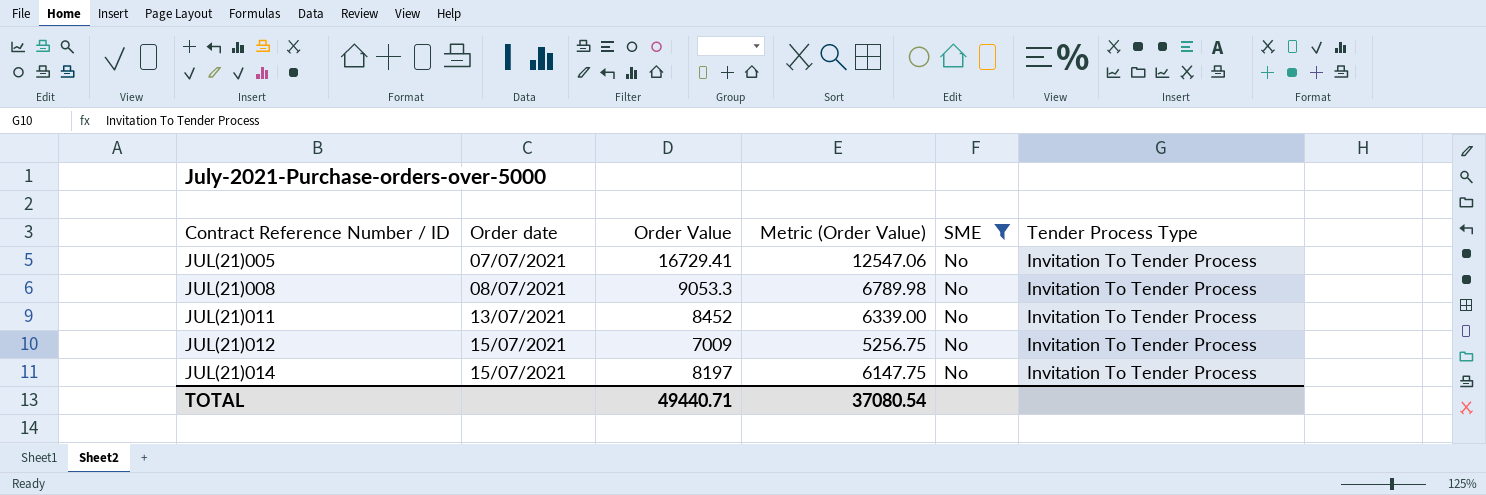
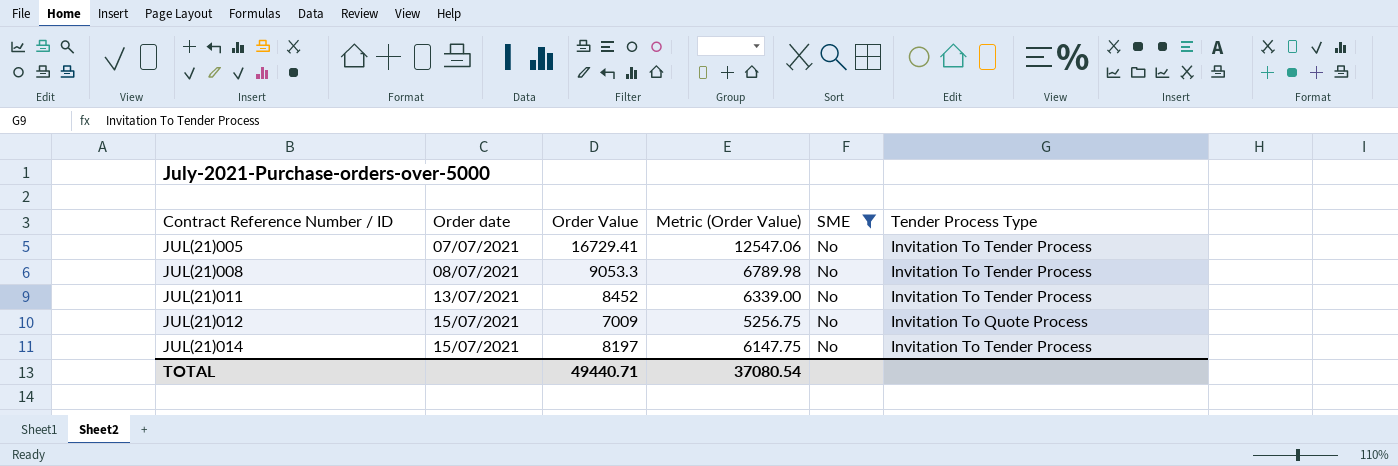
JUL(21)012 | Tender Process Type: Invitation To Tender Process -> Invitation To Quote Process

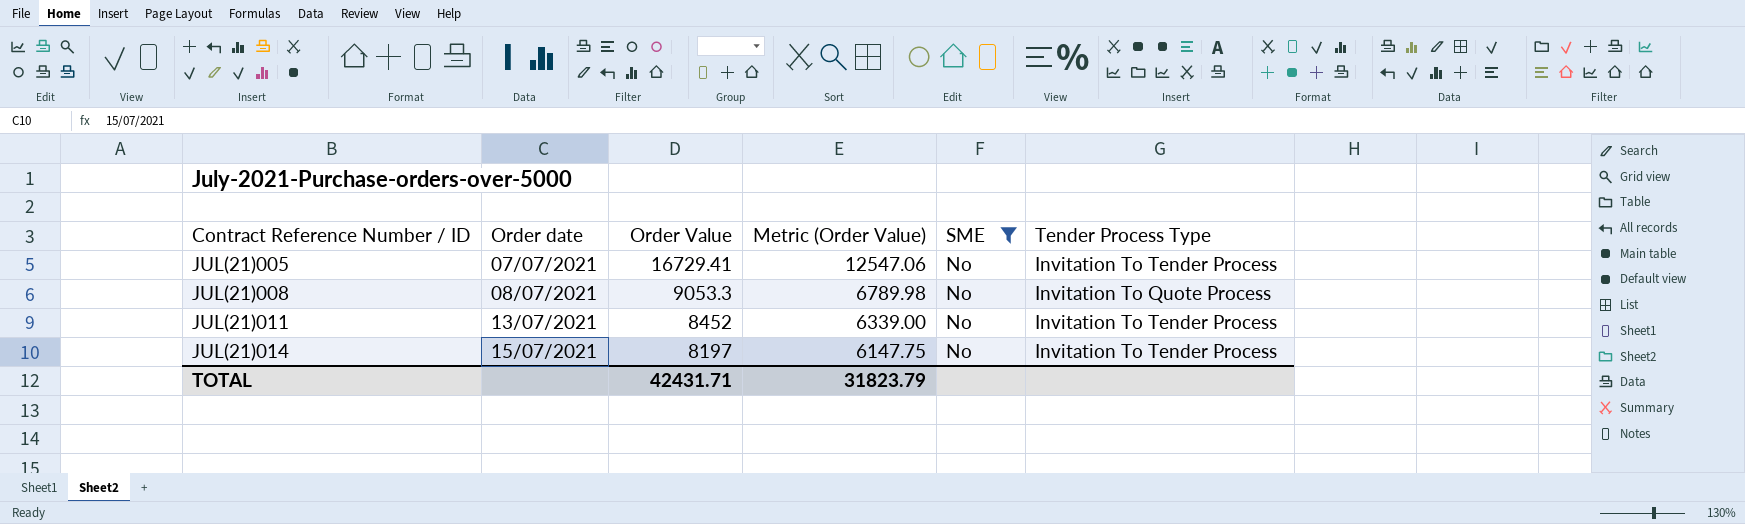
row JUL(21)012: 15/07/2021 | 7009 | 5256.75 | No | Invitation To Quote Process -> none
JUL(21)008 | Tender Process Type: Invitation To Tender Process -> Invitation To Quote Process
TOTAL | Order Value: 49440.71 -> 42431.71
TOTAL | Metric (Order Value): 37080.54 -> 31823.79

